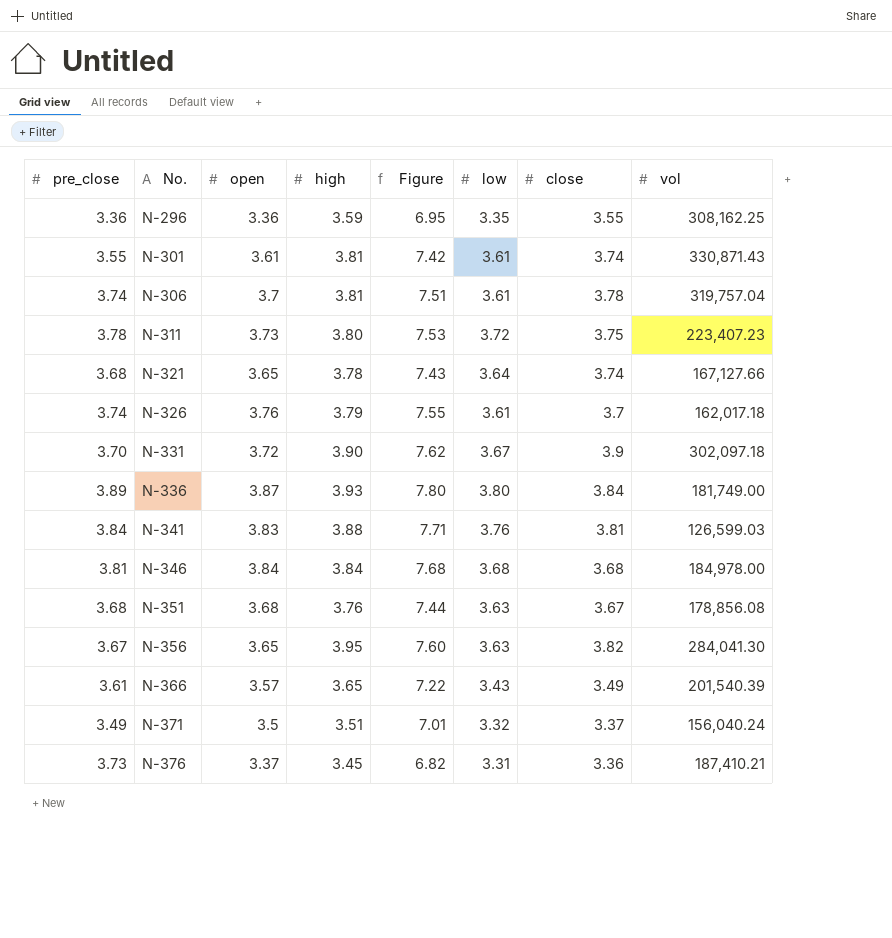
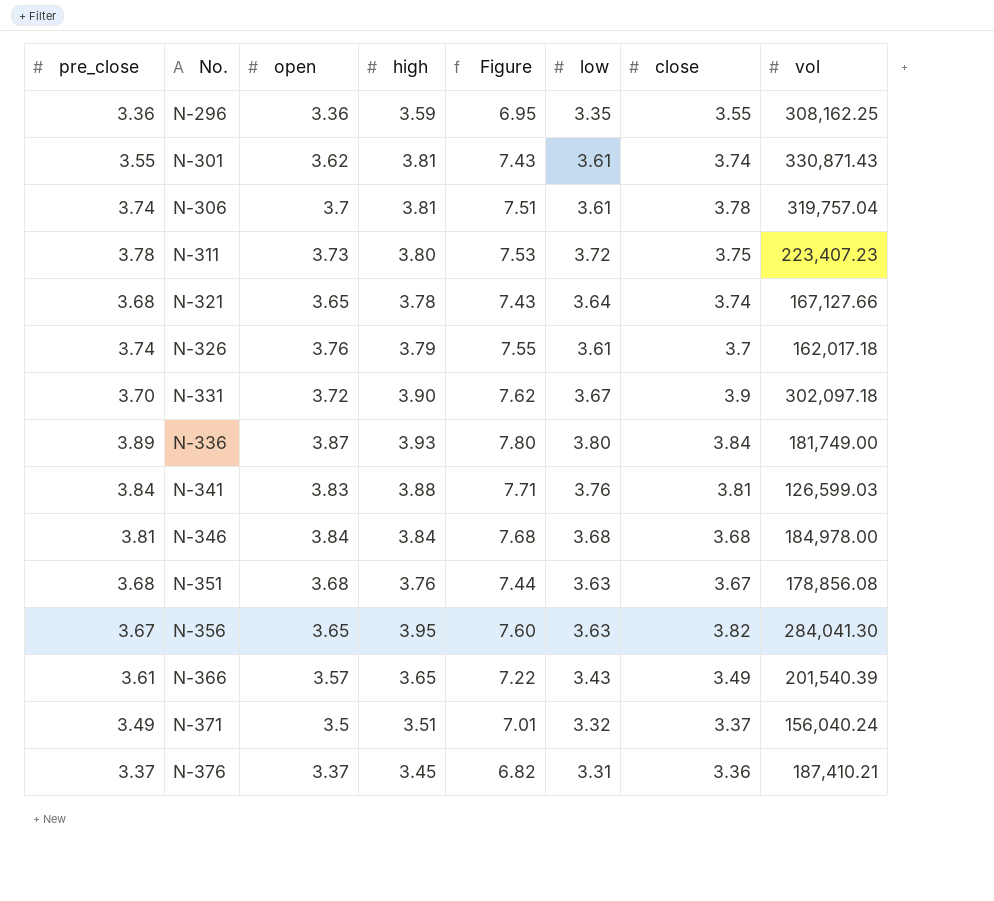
N-301 | open: 3.61 -> 3.62
N-301 | Figure: 7.42 -> 7.43
N-376 | pre_close: 3.73 -> 3.37

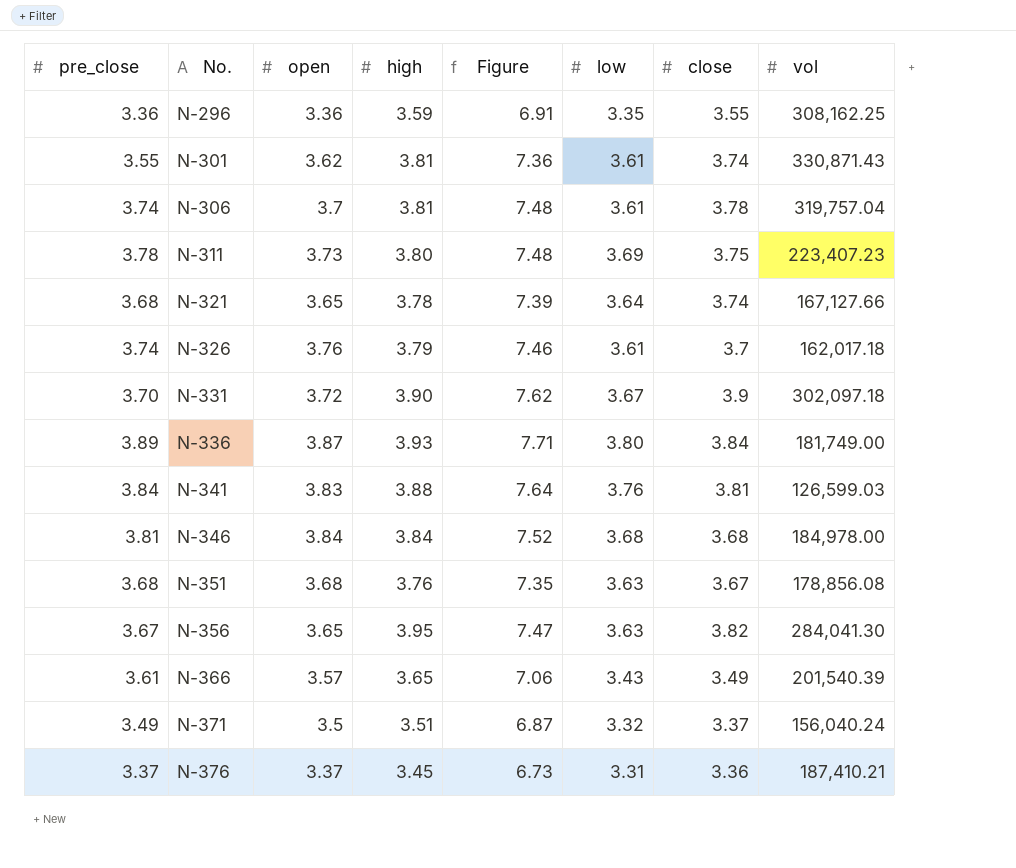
column Figure | formula: [open] + [high] -> [open] + [close]
N-311 | low: 3.72 -> 3.69

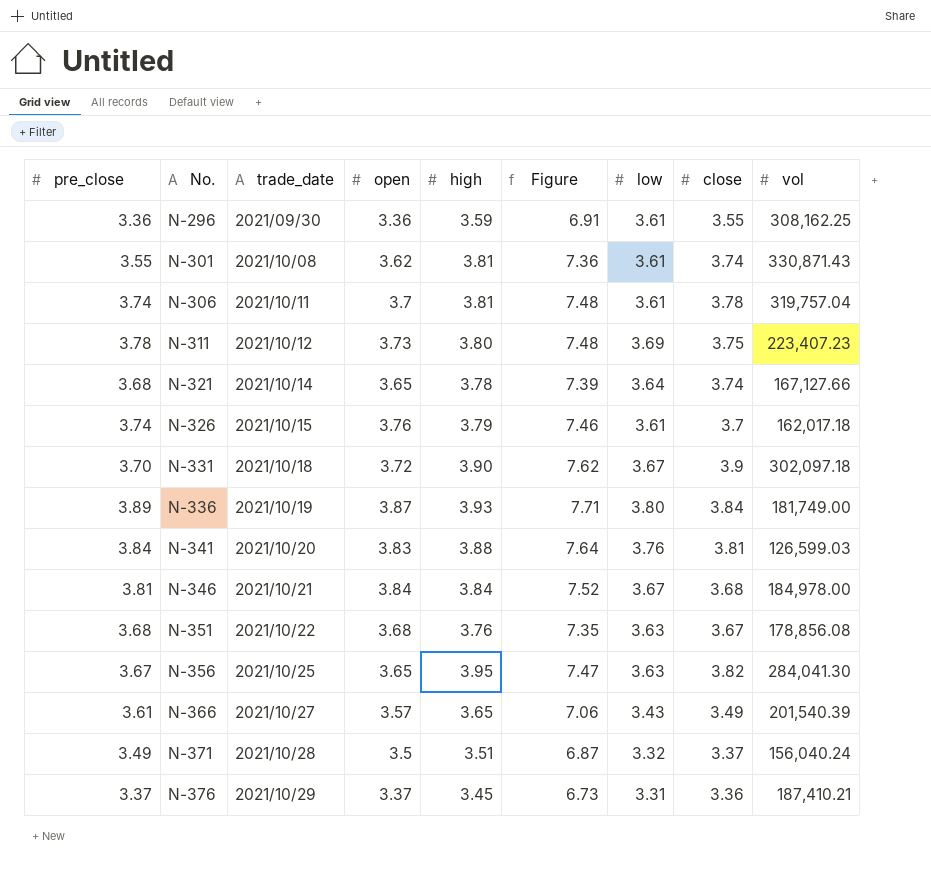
column trade_date | position: none -> 3
N-296 | low: 3.35 -> 3.61
N-346 | low: 3.68 -> 3.67

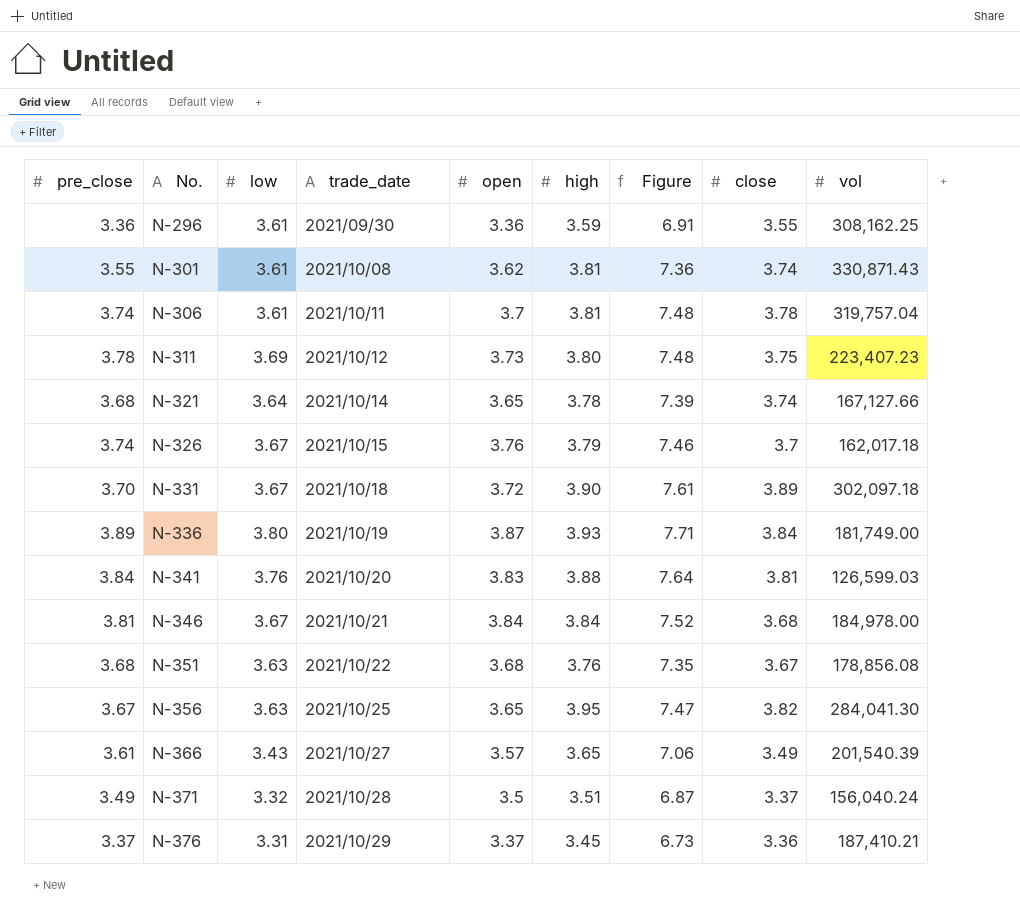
column low | position: 7 -> 3
N-326 | low: 3.61 -> 3.67
N-331 | Figure: 7.62 -> 7.61
N-331 | close: 3.9 -> 3.89

